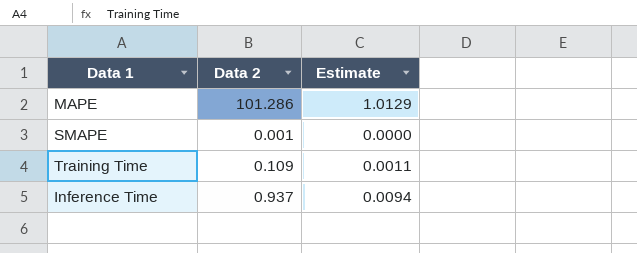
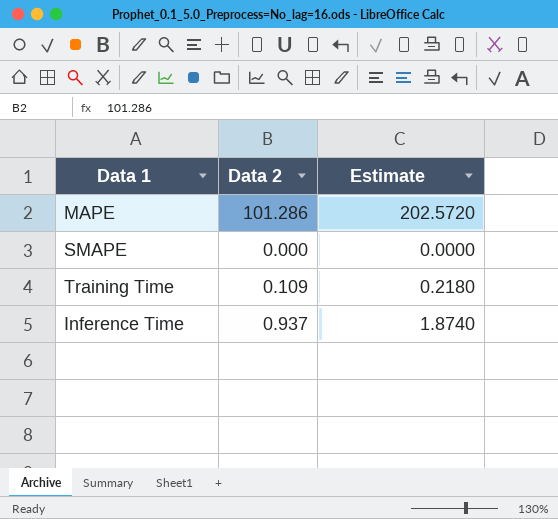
column Estimate | formula: [Data 2] * 0.01 -> [Data 2] * 2
SMAPE | Data 2: 0.001 -> 0.000

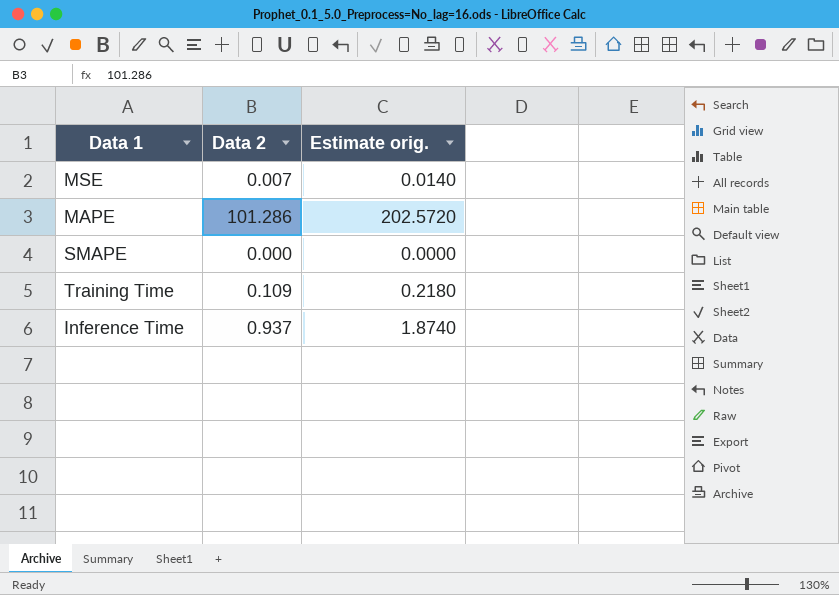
column name: Estimate -> Estimate orig.
row MSE: none -> 0.007 | 0.0140

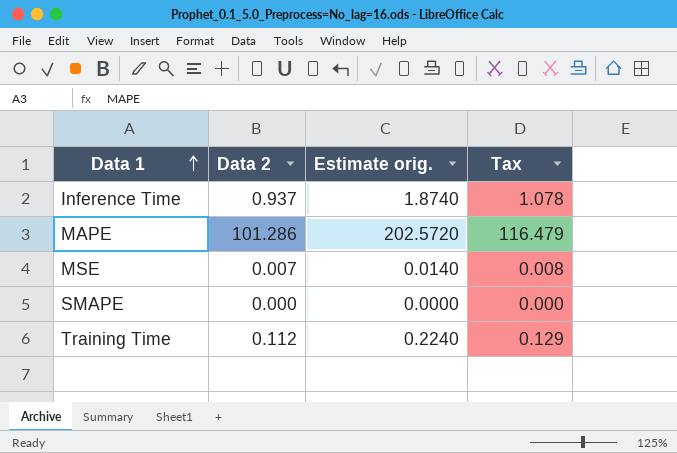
row order: none -> Data 1 ascending
column Tax | formula: none -> [Data 2] * 1.15
Training Time | Data 2: 0.109 -> 0.112
Training Time | Estimate orig.: 0.2180 -> 0.2240

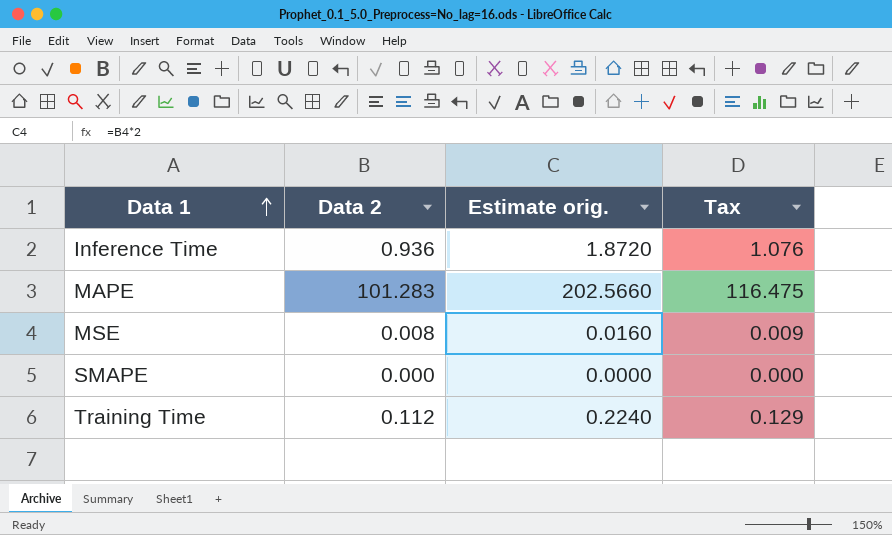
Inference Time | Data 2: 0.937 -> 0.936
Inference Time | Estimate orig.: 1.8740 -> 1.8720
Inference Time | Tax: 1.078 -> 1.076
MAPE | Data 2: 101.286 -> 101.283
MAPE | Estimate orig.: 202.5720 -> 202.5660
MAPE | Tax: 116.479 -> 116.475
MSE | Data 2: 0.007 -> 0.008
MSE | Estimate orig.: 0.0140 -> 0.0160
MSE | Tax: 0.008 -> 0.009

